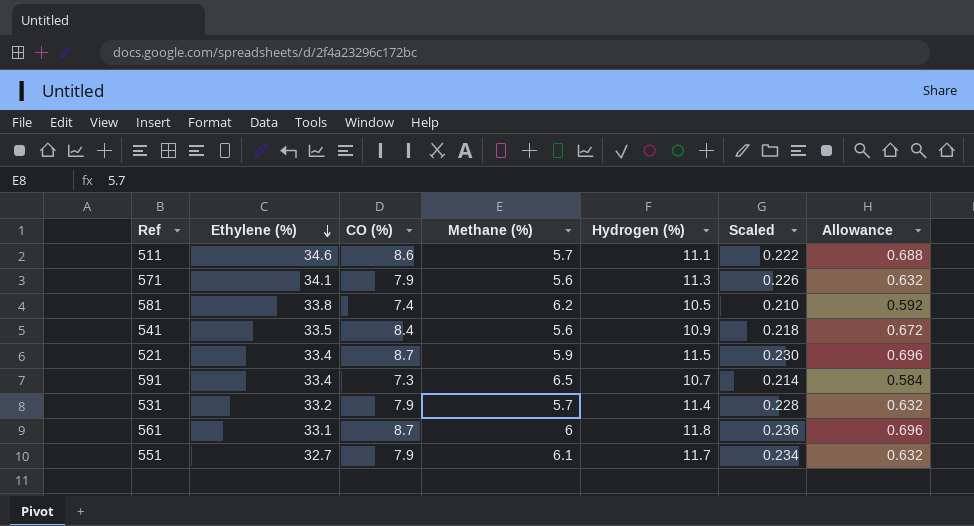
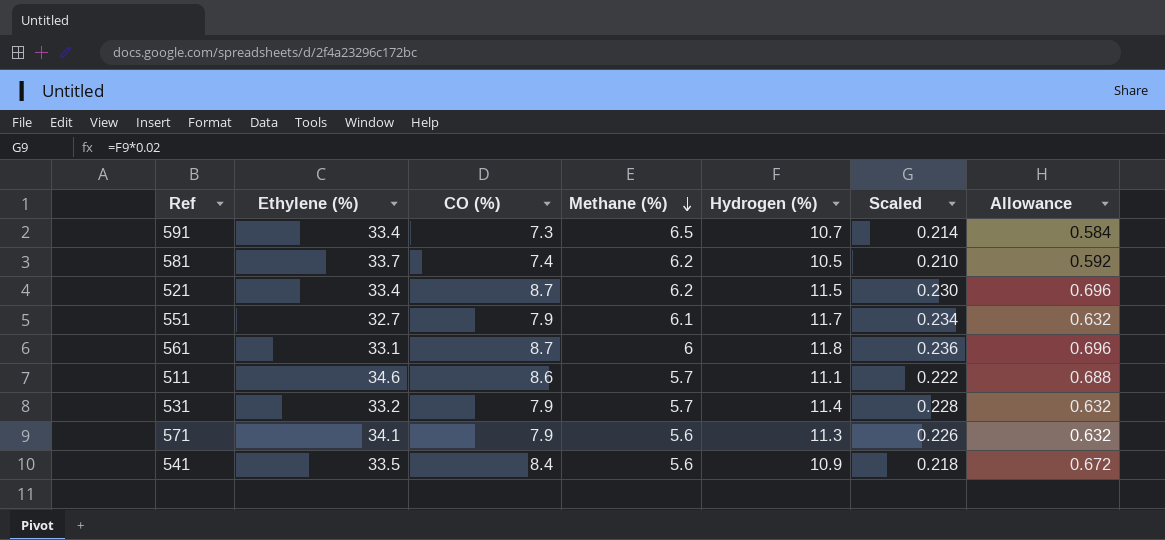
row order: Ethylene (%) descending -> Methane (%) descending
581 | Ethylene (%): 33.8 -> 33.7
521 | Methane (%): 5.9 -> 6.2

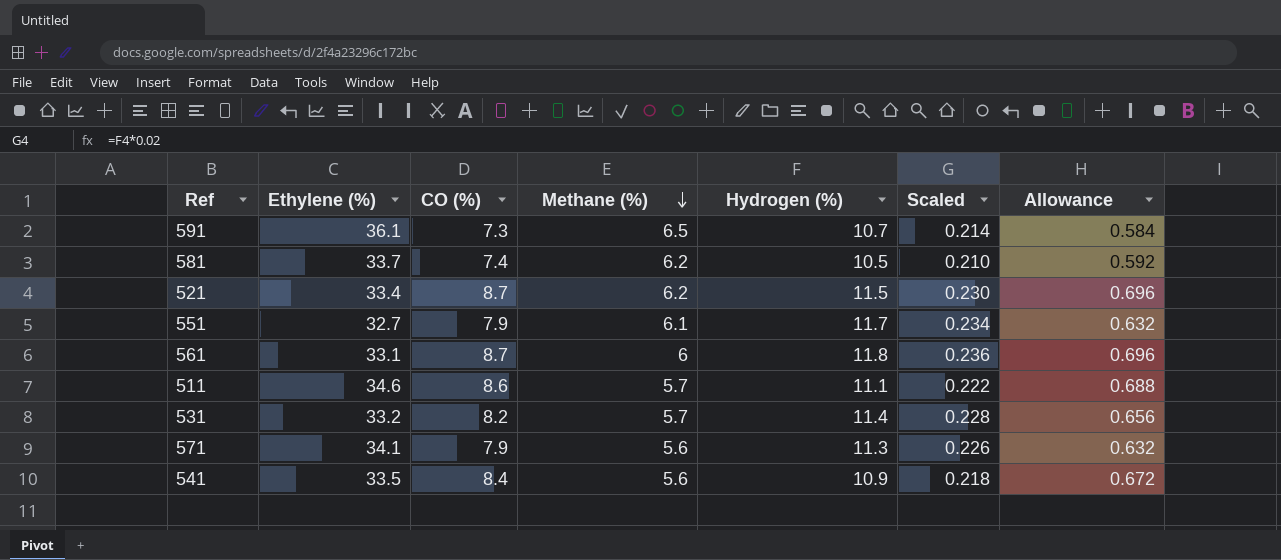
591 | Ethylene (%): 33.4 -> 36.1
531 | CO (%): 7.9 -> 8.2
531 | Allowance: 0.632 -> 0.656

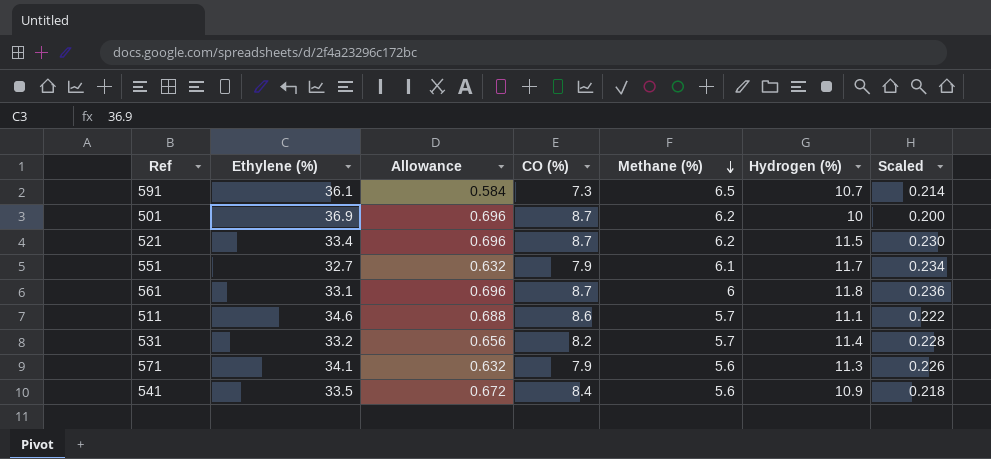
column Allowance | position: 7 -> 3
row 581: 33.7 | 7.4 | 6.2 | 10.5 | 0.210 | 0.592 -> none
row 501: none -> 36.9 | 0.696 | 8.7 | 6.2 | 10 | 0.200

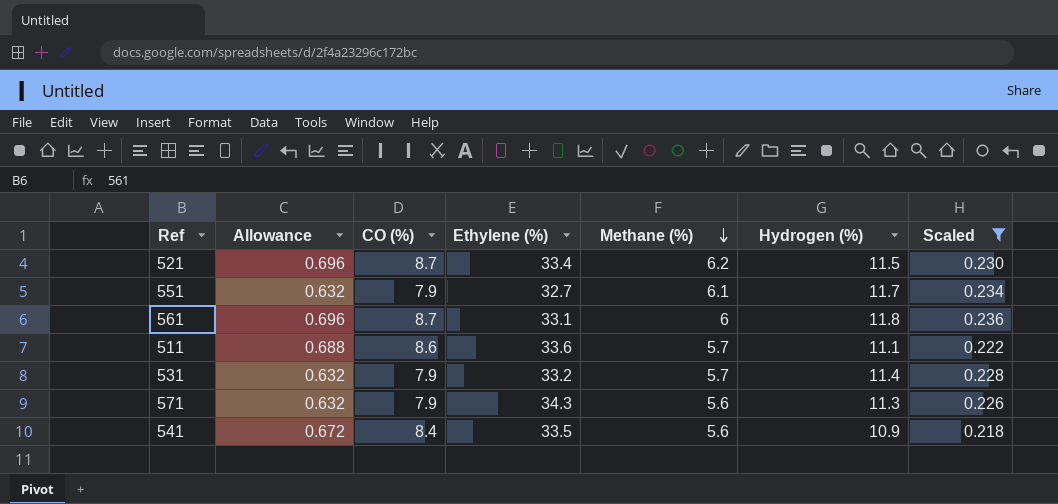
filter: none -> Scaled >= 0.218
column Ethylene (%) | position: 2 -> 4
511 | Ethylene (%): 34.6 -> 33.6
531 | Allowance: 0.656 -> 0.632
531 | CO (%): 8.2 -> 7.9
571 | Ethylene (%): 34.1 -> 34.3

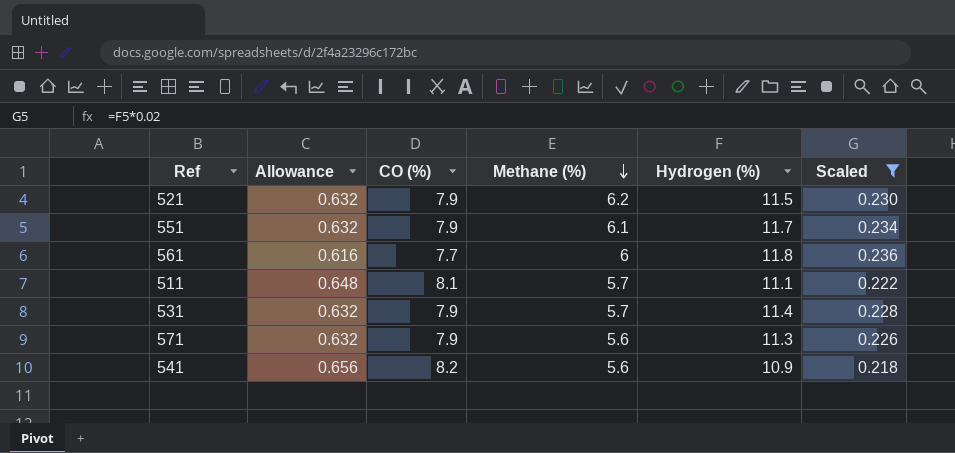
column Ethylene (%) | position: 4 -> none
521 | Allowance: 0.696 -> 0.632
521 | CO (%): 8.7 -> 7.9
561 | Allowance: 0.696 -> 0.616
561 | CO (%): 8.7 -> 7.7
511 | Allowance: 0.688 -> 0.648
511 | CO (%): 8.6 -> 8.1
541 | Allowance: 0.672 -> 0.656
541 | CO (%): 8.4 -> 8.2

